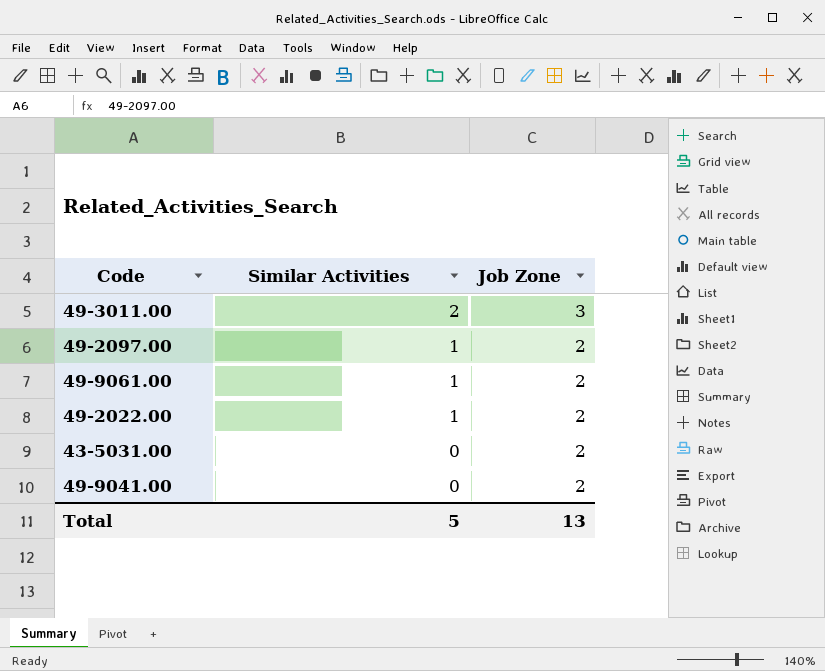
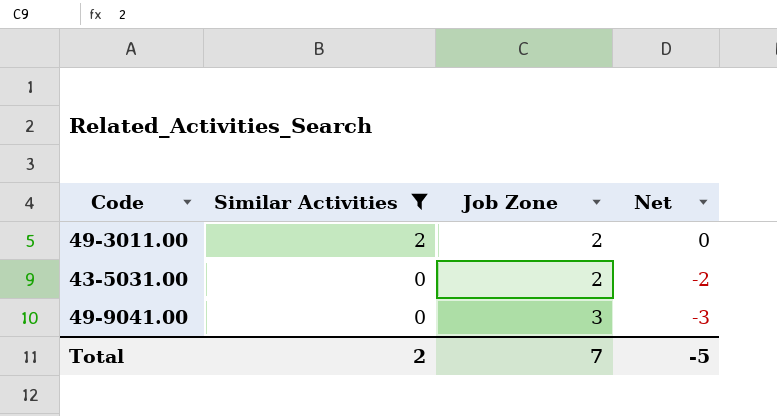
filter: none -> Similar Activities != 1
column Net | formula: none -> [Similar Activities] - [Job Zone]
49-3011.00 | Job Zone: 3 -> 2
49-9041.00 | Job Zone: 2 -> 3
Total | Similar Activities: 5 -> 2
Total | Job Zone: 13 -> 7

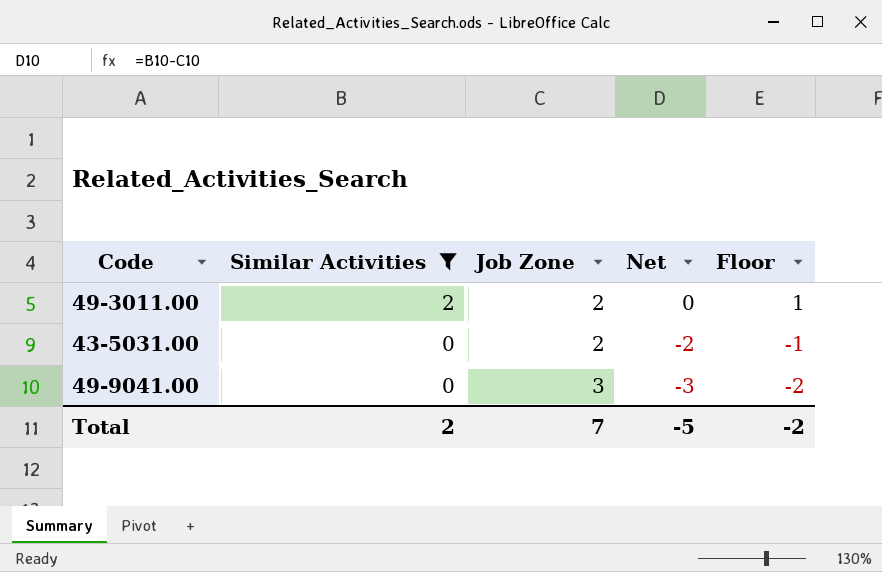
column Floor | formula: none -> [Net] + 1

